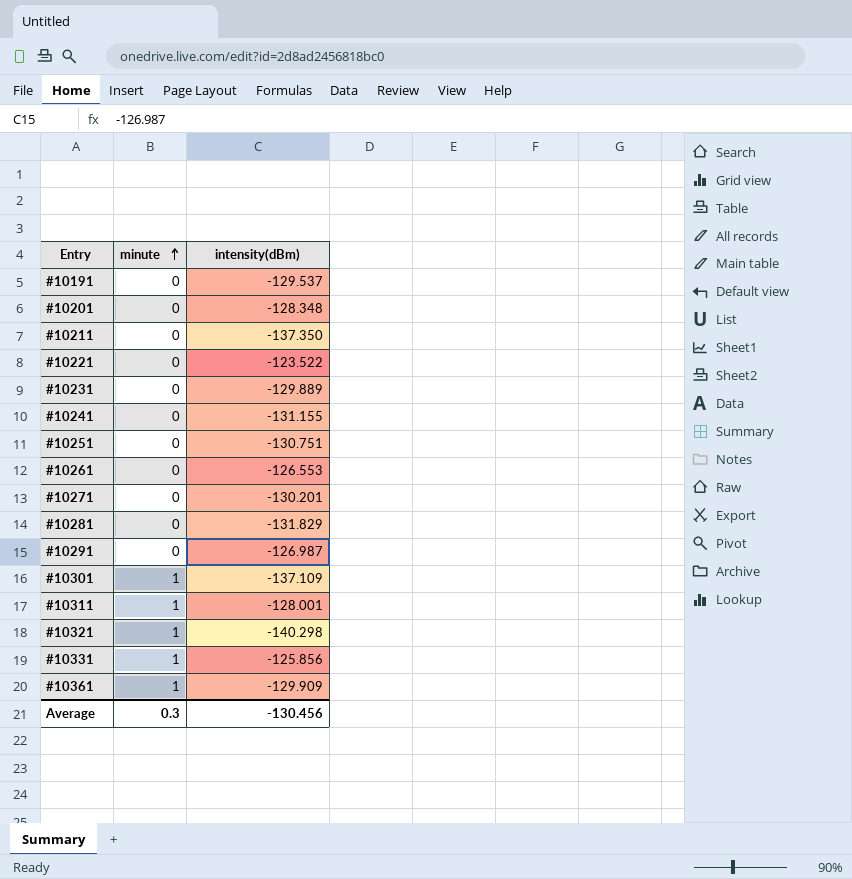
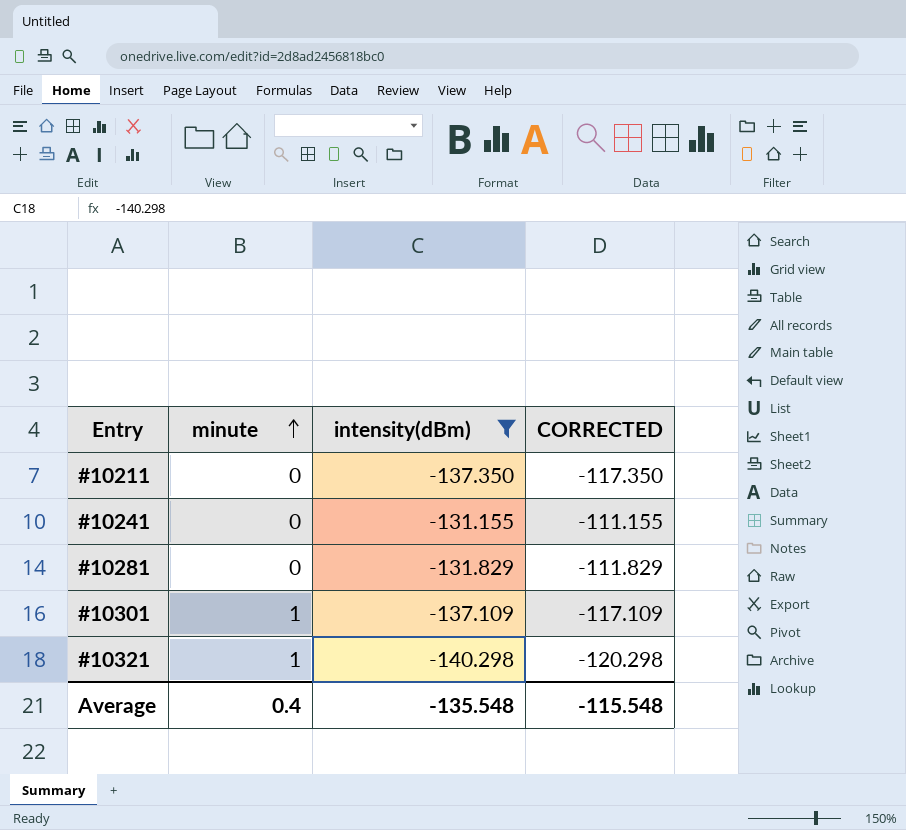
filter: none -> intensity(dBm) <= -131.155
column CORRECTED | formula: none -> [intensity(dBm)] + 20
Average | minute: 0.3 -> 0.4
Average | intensity(dBm): -130.456 -> -135.548

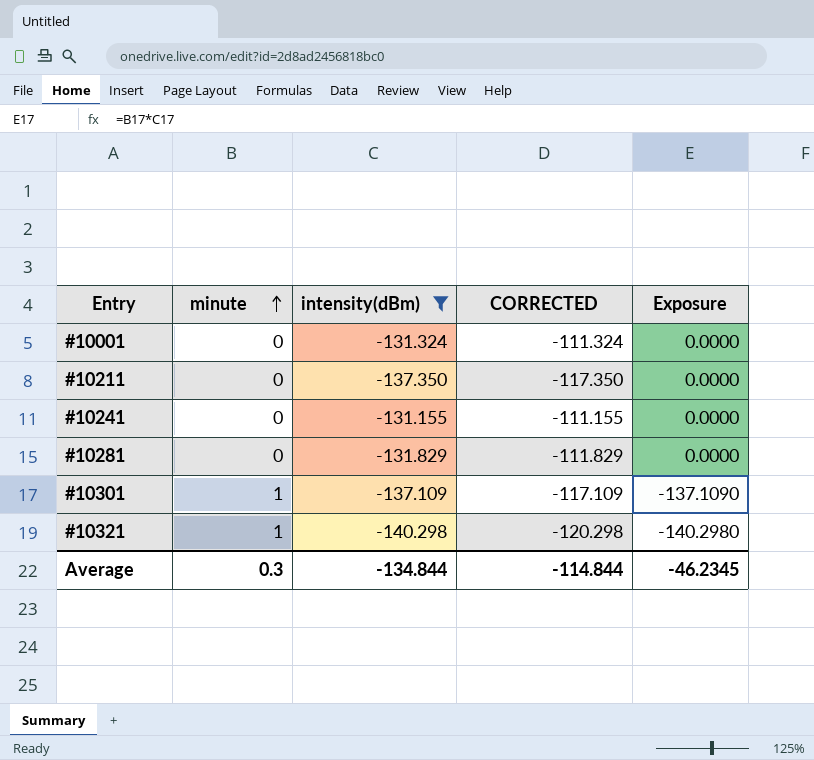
column Exposure | formula: none -> [minute] * [intensity(dBm)]
row #10001: none -> 0 | -131.324 | -111.324 | 0.0000
Average | minute: 0.4 -> 0.3
Average | intensity(dBm): -135.548 -> -134.844
Average | CORRECTED: -115.548 -> -114.844

